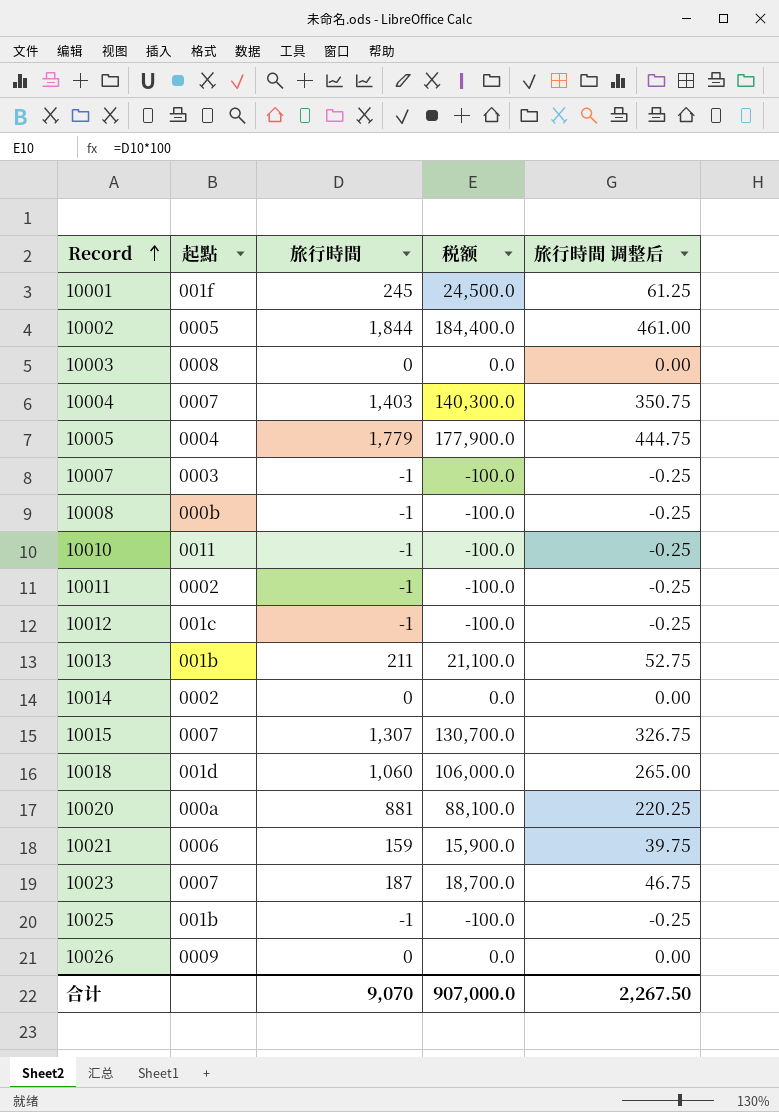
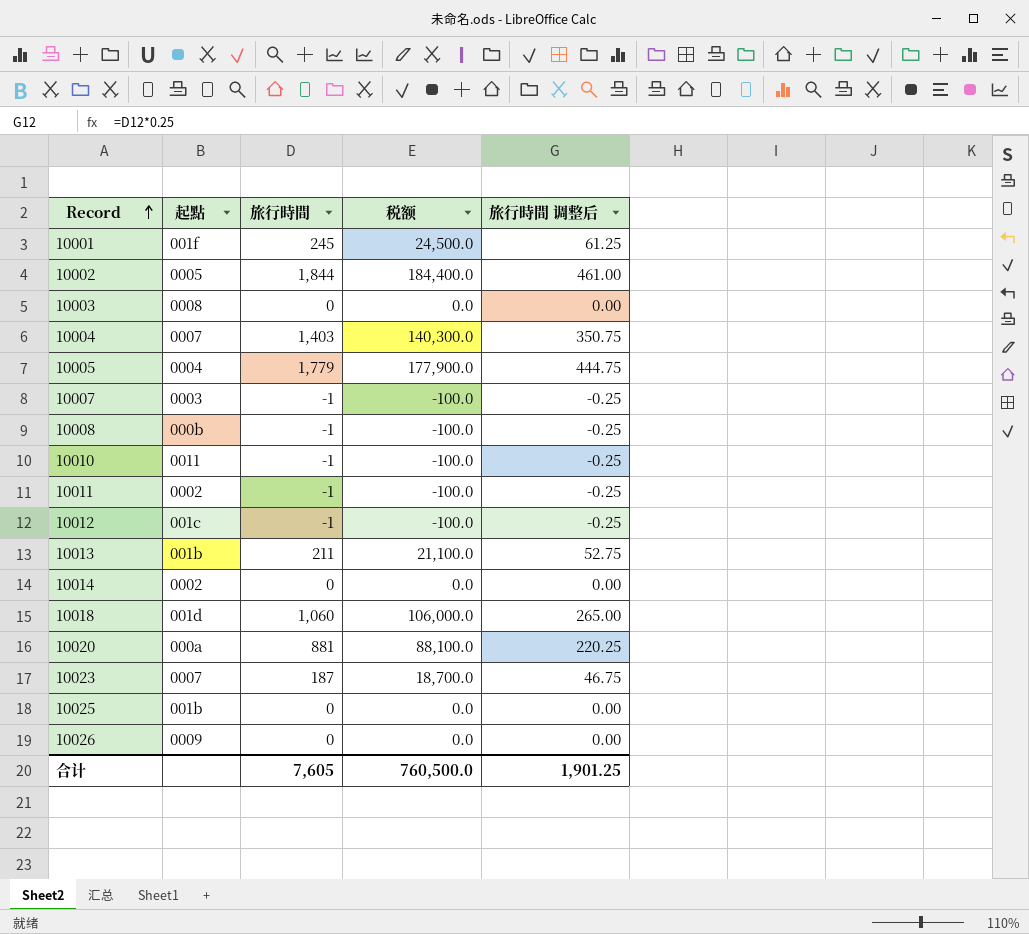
row 10015: 0007 | 1,307 | 130,700.0 | 326.75 -> none
row 10021: 0006 | 159 | 15,900.0 | 39.75 -> none
10025 | 旅行時間: -1 -> 0
10025 | 税额: -100.0 -> 0.0
10025 | 旅行時間 调整后: -0.25 -> 0.00
合计 | 旅行時間: 9,070 -> 7,605
合计 | 税额: 907,000.0 -> 760,500.0
合计 | 旅行時間 调整后: 2,267.50 -> 1,901.25

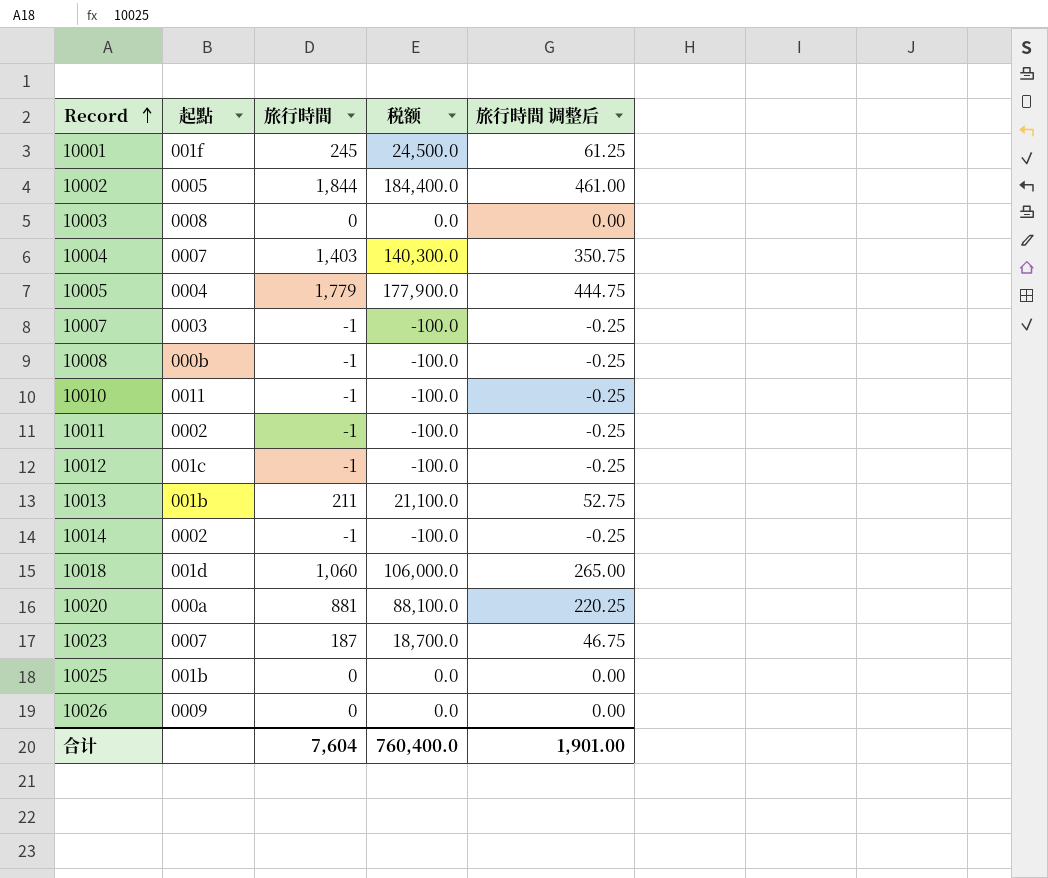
10014 | 旅行時間: 0 -> -1
10014 | 税额: 0.0 -> -100.0
10014 | 旅行時間 调整后: 0.00 -> -0.25
合计 | 旅行時間: 7,605 -> 7,604
合计 | 税额: 760,500.0 -> 760,400.0
合计 | 旅行時間 调整后: 1,901.25 -> 1,901.00

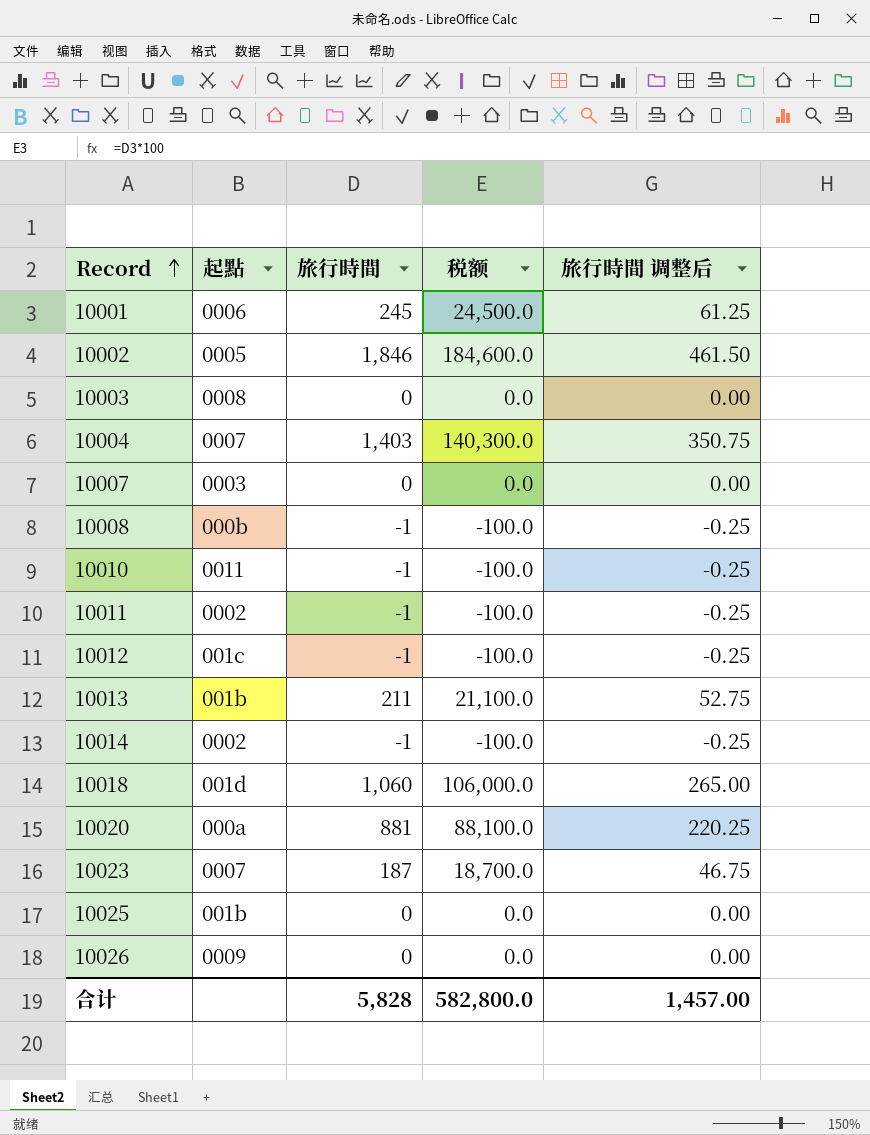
row 10005: 0004 | 1,779 | 177,900.0 | 444.75 -> none
10001 | 起點: 001f -> 0006
10002 | 旅行時間: 1,844 -> 1,846
10002 | 税额: 184,400.0 -> 184,600.0
10002 | 旅行時間 调整后: 461.00 -> 461.50
10007 | 旅行時間: -1 -> 0
10007 | 税额: -100.0 -> 0.0
10007 | 旅行時間 调整后: -0.25 -> 0.00
合计 | 旅行時間: 7,604 -> 5,828
合计 | 税额: 760,400.0 -> 582,800.0
合计 | 旅行時間 调整后: 1,901.00 -> 1,457.00

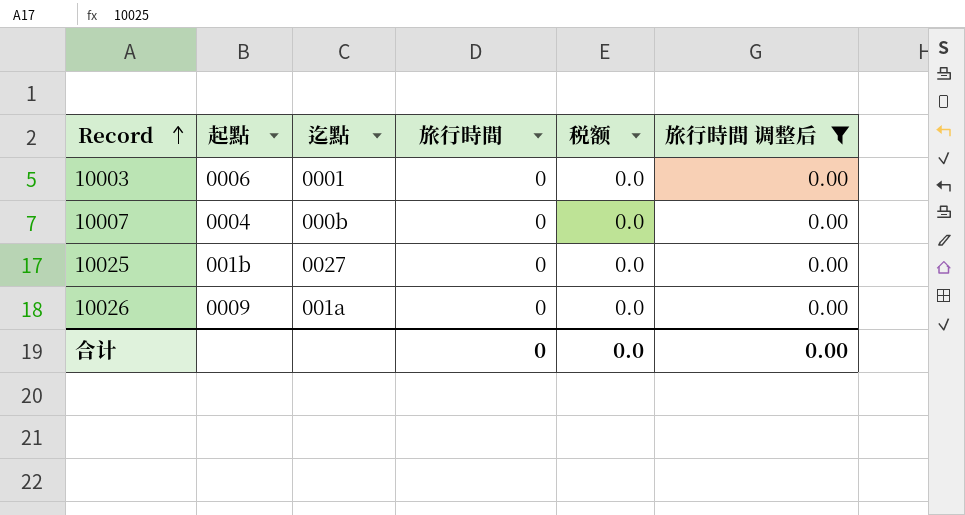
filter: none -> 旅行時間 调整后 = 0.00
column 迄點 | position: none -> 3
10003 | 起點: 0008 -> 0006
10007 | 起點: 0003 -> 0004
合计 | 旅行時間: 5,828 -> 0
合计 | 税额: 582,800.0 -> 0.0
合计 | 旅行時間 调整后: 1,457.00 -> 0.00

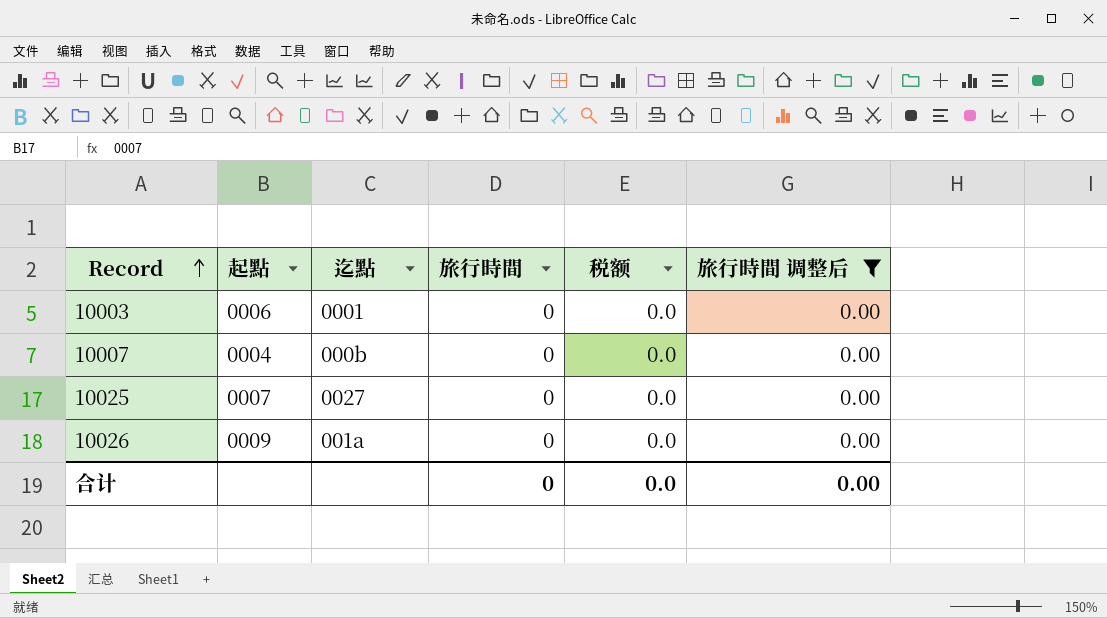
10025 | 起點: 001b -> 0007

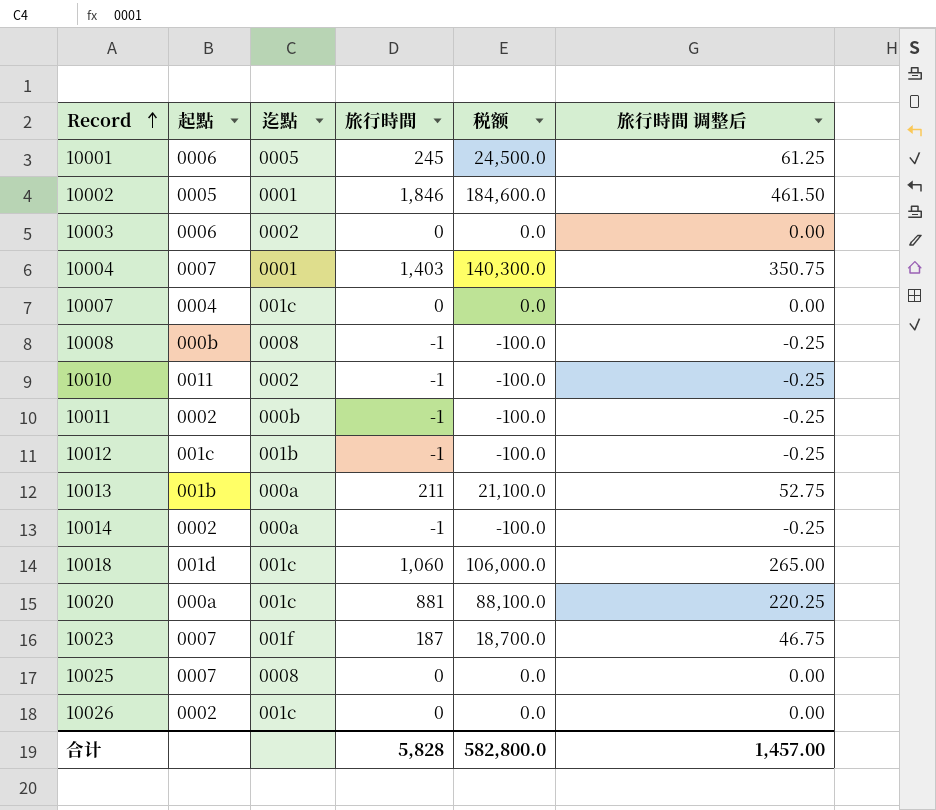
filter: 旅行時間 调整后 = 0.00 -> none
10003 | 迄點: 0001 -> 0002
10007 | 迄點: 000b -> 001c
10025 | 迄點: 0027 -> 0008
10026 | 起點: 0009 -> 0002
10026 | 迄點: 001a -> 001c
合计 | 旅行時間: 0 -> 5,828
合计 | 税额: 0.0 -> 582,800.0
合计 | 旅行時間 调整后: 0.00 -> 1,457.00

